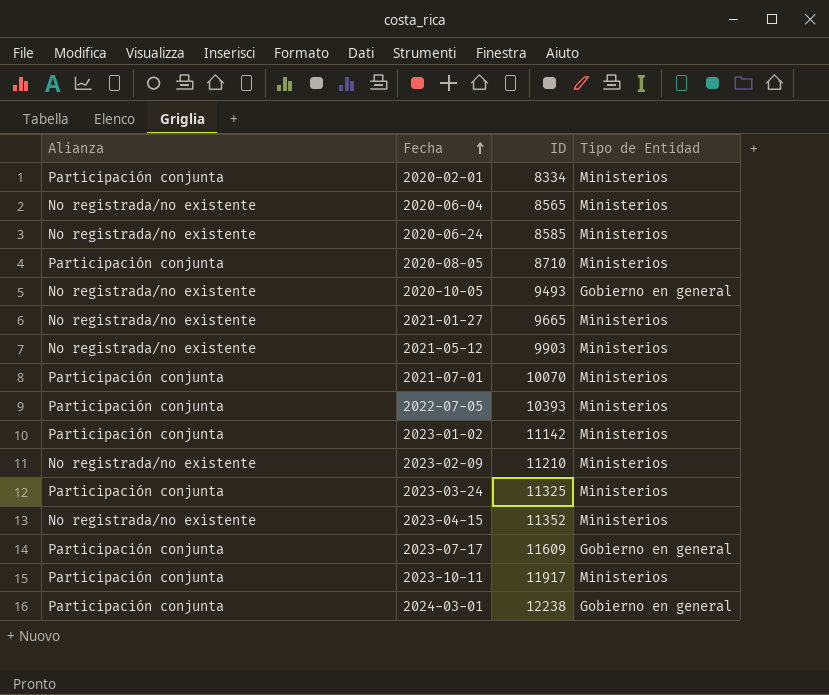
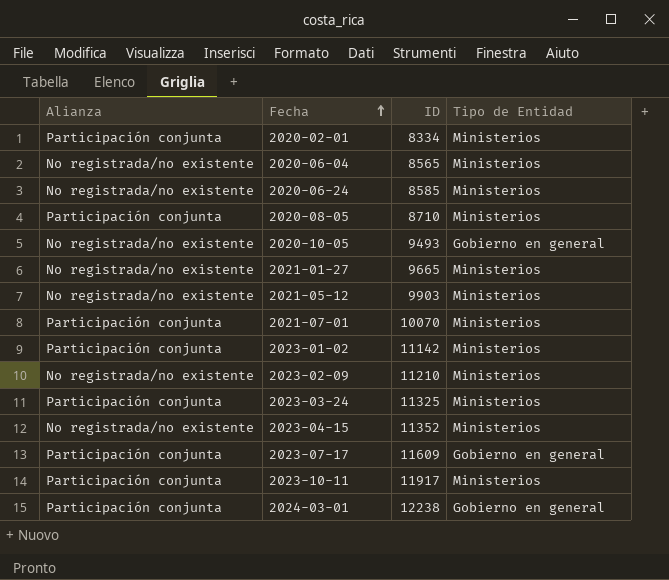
row 2022-07-05: Participación conjunta | 10393 | Ministerios -> none

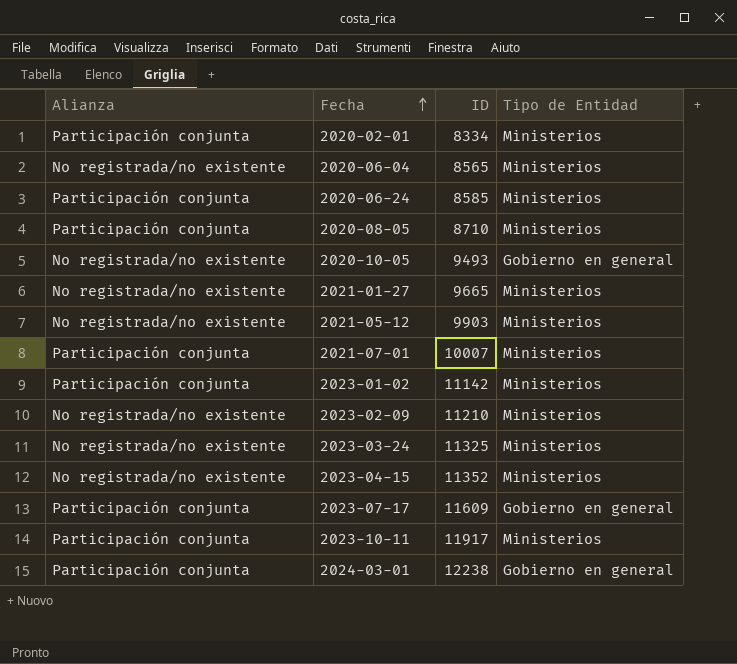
2020-06-24 | Alianza: No registrada/no existente -> Participación conjunta
2021-07-01 | ID: 10070 -> 10007
2023-03-24 | Alianza: Participación conjunta -> No registrada/no existente

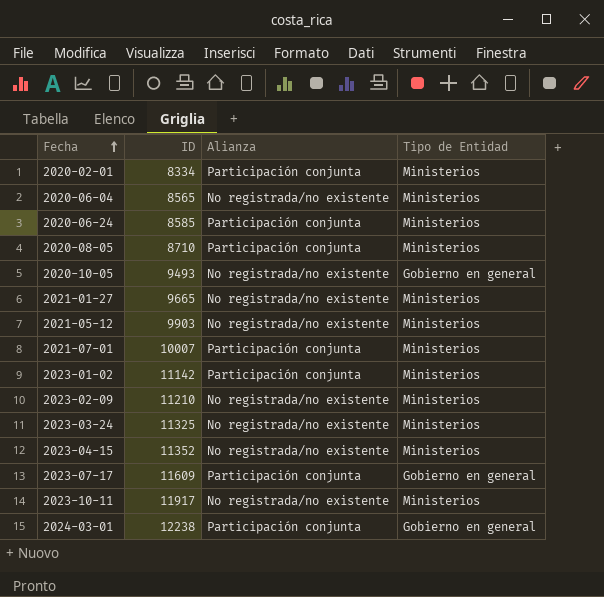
column Alianza | position: 1 -> 3
2023-10-11 | Alianza: Participación conjunta -> No registrada/no existente

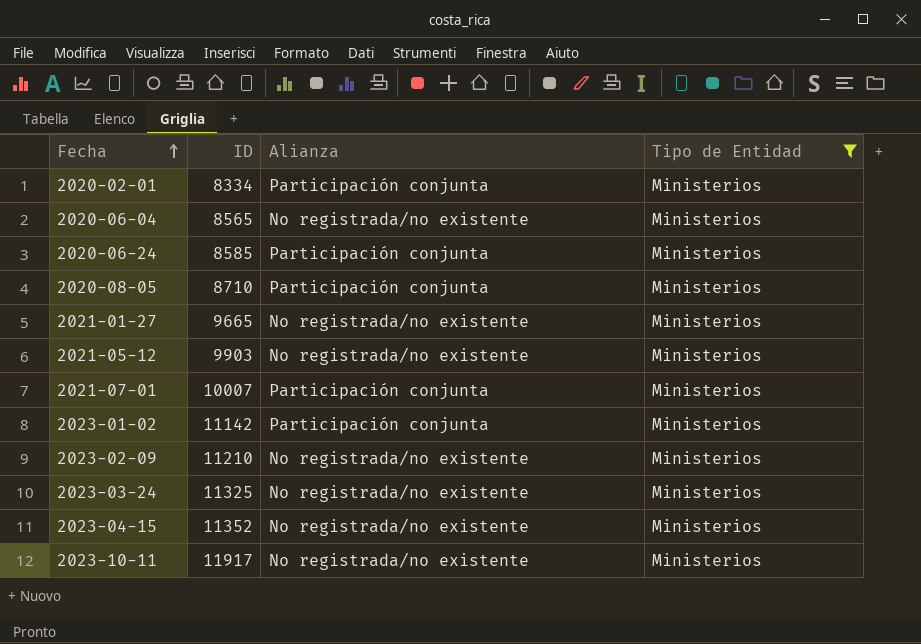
filter: none -> Tipo de Entidad = Ministerios

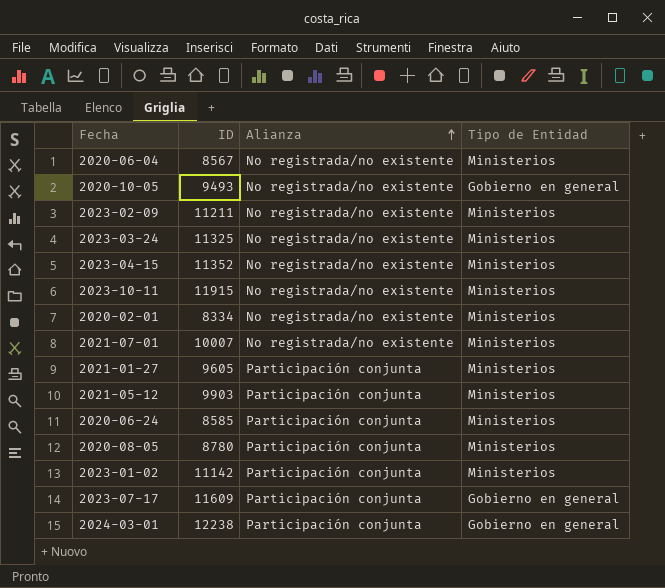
filter: Tipo de Entidad = Ministerios -> none
row order: Fecha ascending -> Alianza ascending
2020-06-04 | ID: 8565 -> 8567
2023-02-09 | ID: 11210 -> 11211
2023-10-11 | ID: 11917 -> 11915
2020-02-01 | Alianza: Participación conjunta -> No registrada/no existente
2021-07-01 | Alianza: Participación conjunta -> No registrada/no existente
2021-01-27 | ID: 9665 -> 9605
2021-01-27 | Alianza: No registrada/no existente -> Participación conjunta
2021-05-12 | Alianza: No registrada/no existente -> Participación conjunta
2020-08-05 | ID: 8710 -> 8780

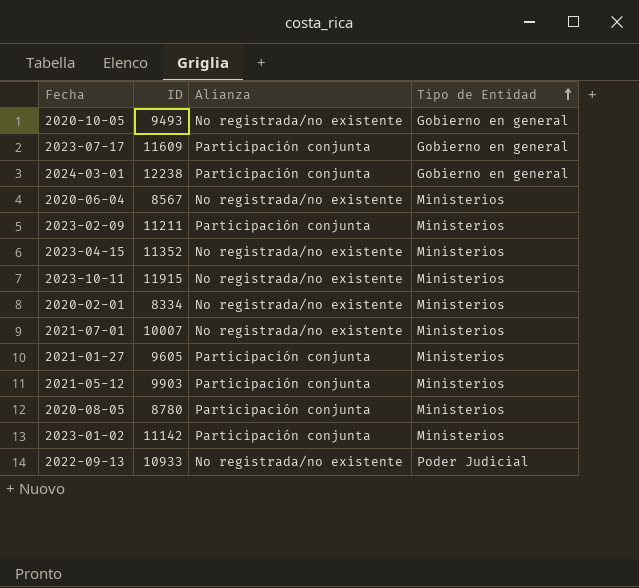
row order: Alianza ascending -> Tipo de Entidad ascending
row 2023-03-24: 11325 | No registrada/no existente | Ministerios -> none
row 2020-06-24: 8585 | Participación conjunta | Ministerios -> none
2023-02-09 | Alianza: No registrada/no existente -> Participación conjunta
row 2022-09-13: none -> 10933 | No registrada/no existente | Poder Judicial

